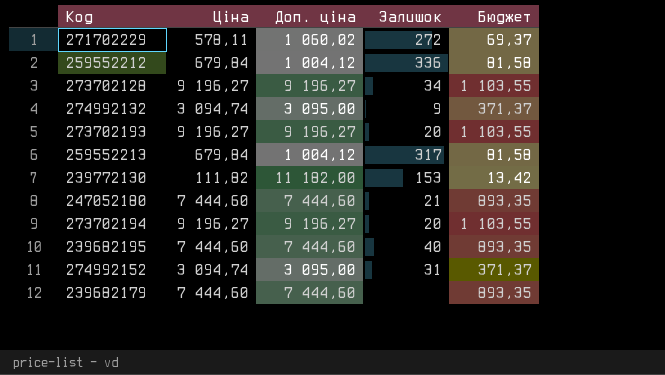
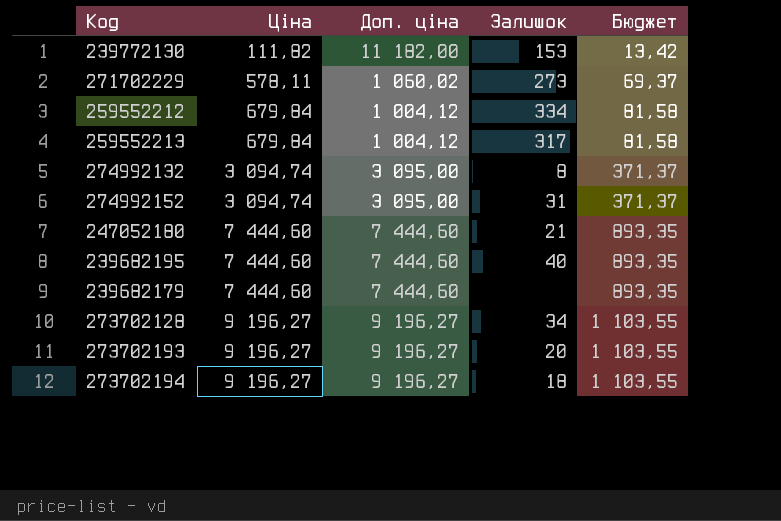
row order: none -> Ціна ascending
271702229 | Залишок: 272 -> 273
259552212 | Залишок: 336 -> 334
274992132 | Залишок: 9 -> 8
273702194 | Залишок: 20 -> 18

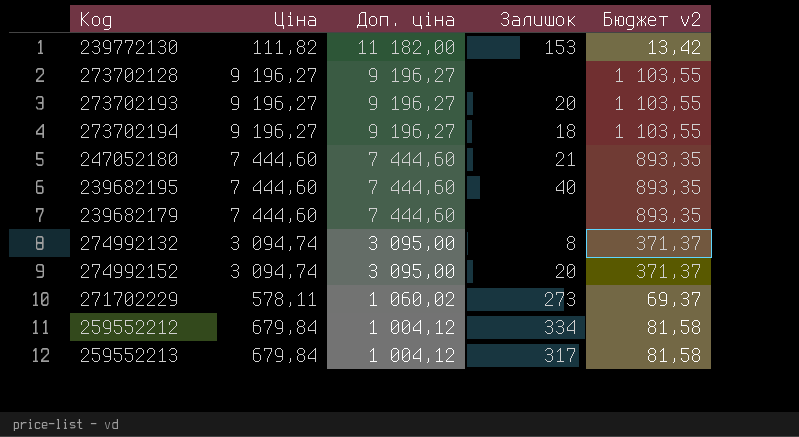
row order: Ціна ascending -> Доп. ціна descending
column name: Бюджет -> Бюджет v2
273702128 | Залишок: 34 -> none
274992152 | Залишок: 31 -> 20

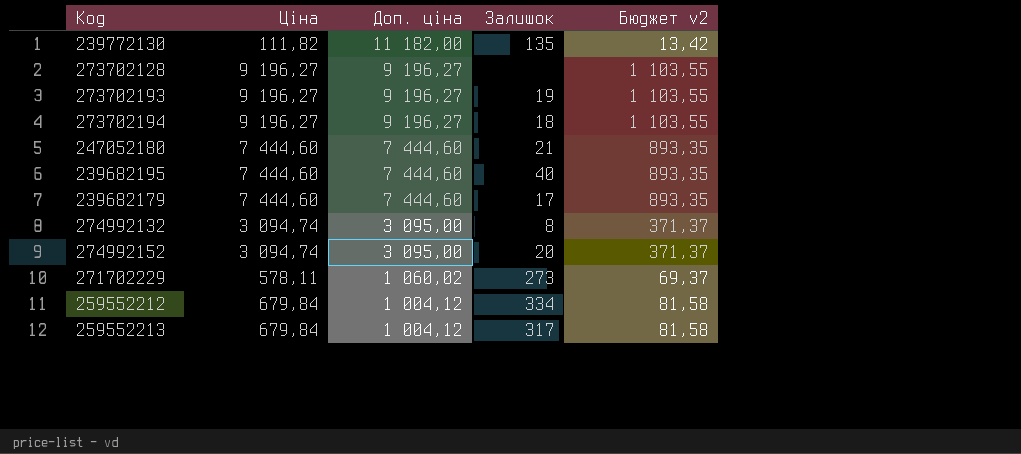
239772130 | Залишок: 153 -> 135
273702193 | Залишок: 20 -> 19
239682179 | Залишок: none -> 17

